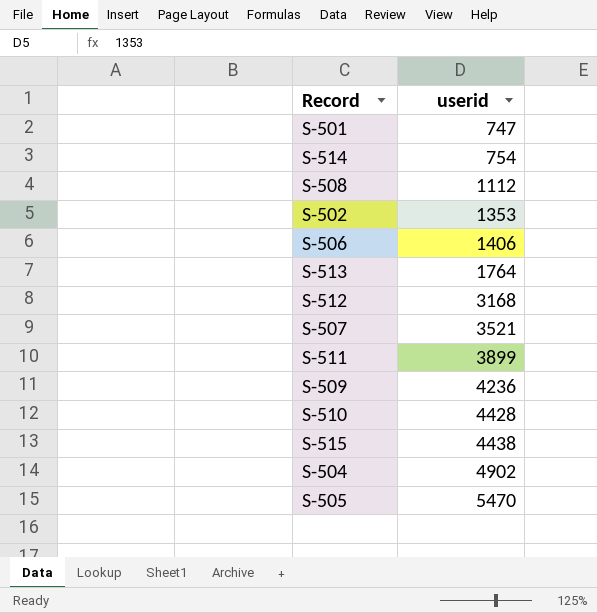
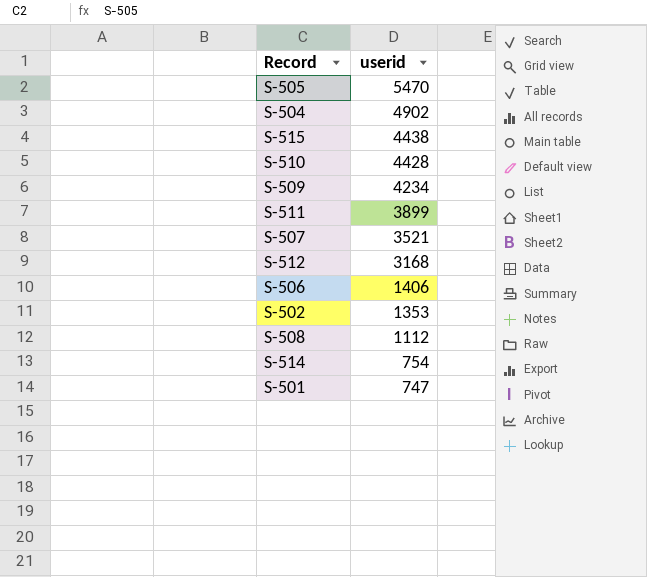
row order: userid ascending -> userid descending
row S-513: 1764 -> none
S-509 | userid: 4236 -> 4234

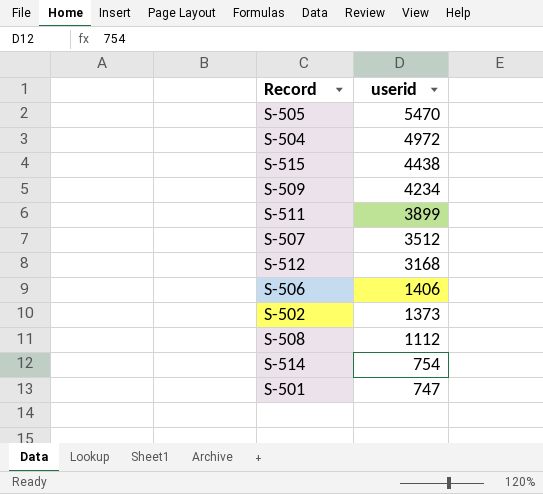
row S-510: 4428 -> none
S-504 | userid: 4902 -> 4972
S-507 | userid: 3521 -> 3512
S-502 | userid: 1353 -> 1373

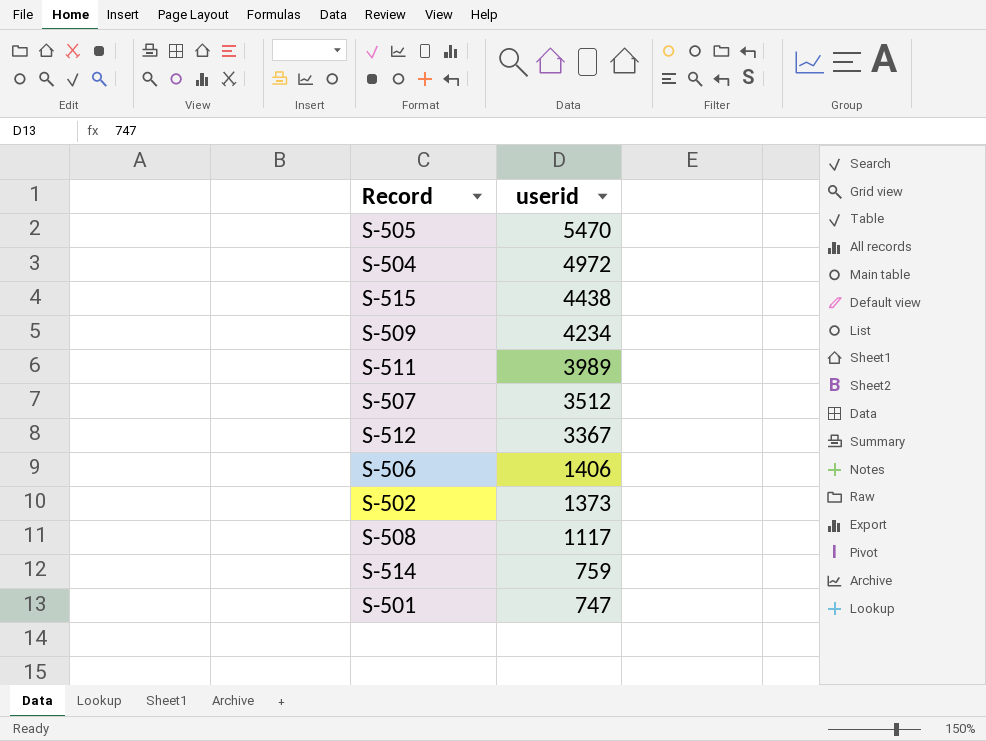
S-511 | userid: 3899 -> 3989
S-512 | userid: 3168 -> 3367
S-508 | userid: 1112 -> 1117
S-514 | userid: 754 -> 759

